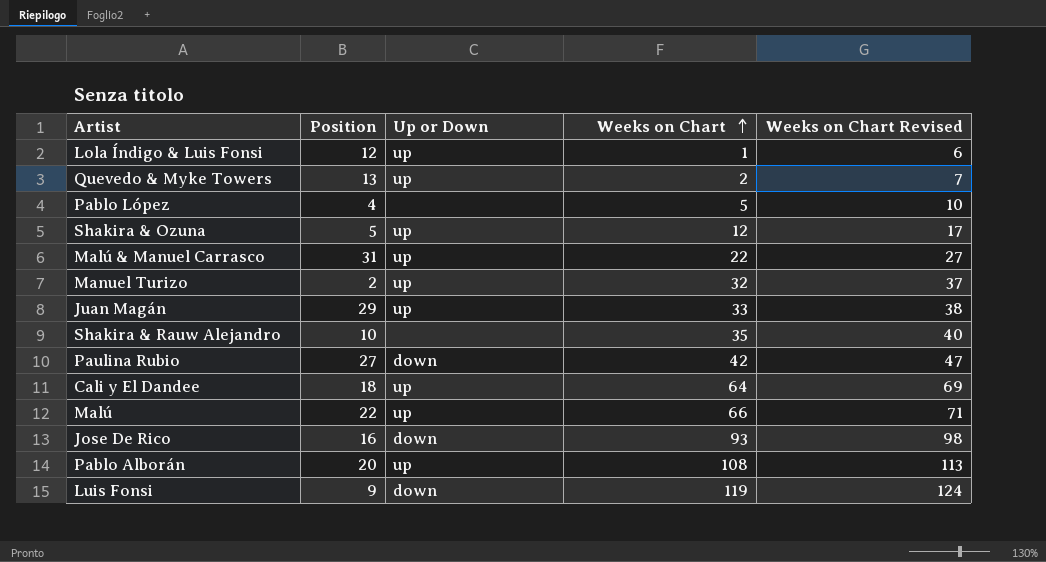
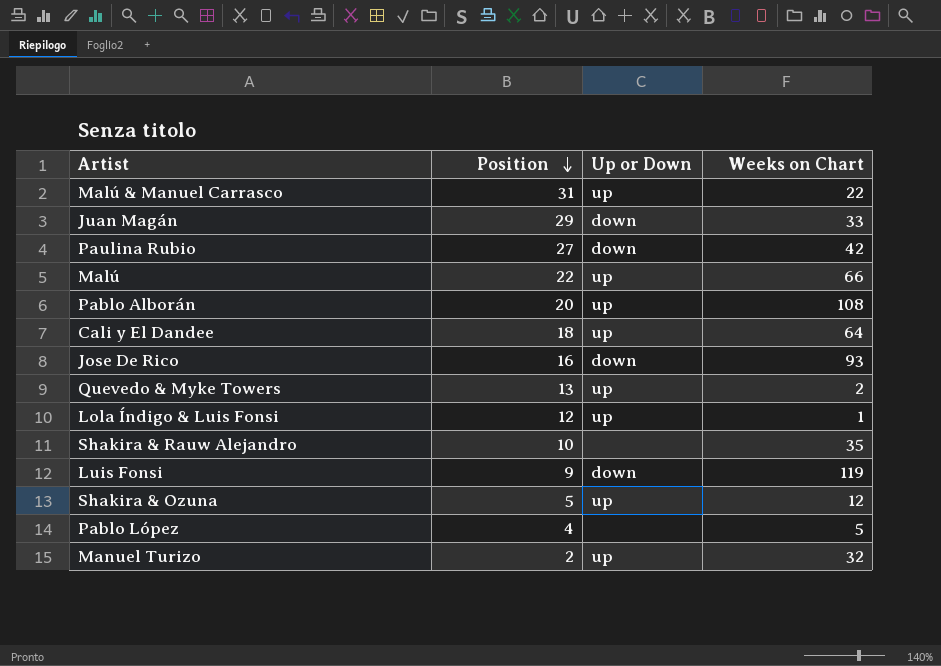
row order: Weeks on Chart ascending -> Position descending
column Weeks on Chart Revised | formula: [Weeks on Chart] + 5 -> none
Juan Magán | Up or Down: up -> down

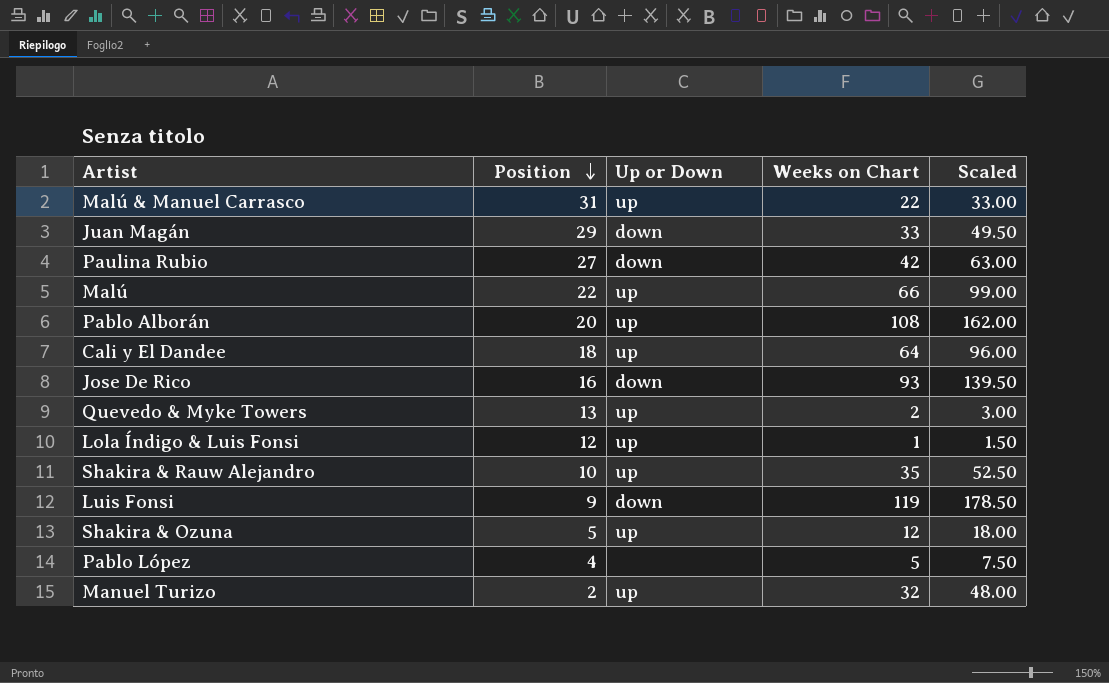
column Scaled | formula: none -> [Weeks on Chart] * 1.5
Shakira & Rauw Alejandro | Up or Down: none -> up

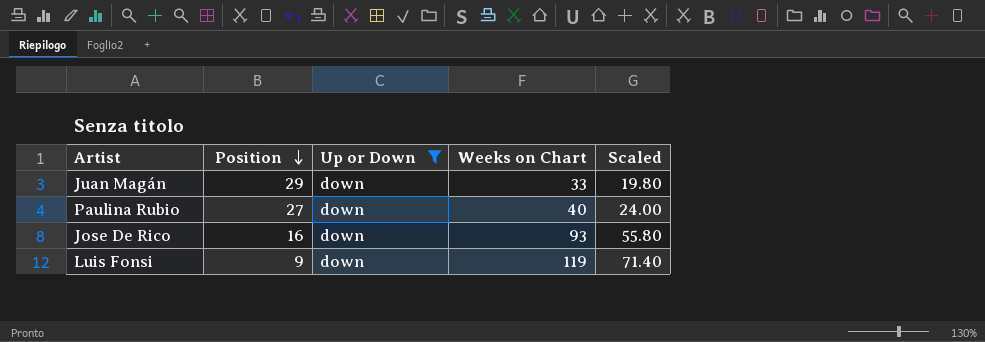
filter: none -> Up or Down = down
column Scaled | formula: [Weeks on Chart] * 1.5 -> [Weeks on Chart] * 0.6
Paulina Rubio | Weeks on Chart: 42 -> 40

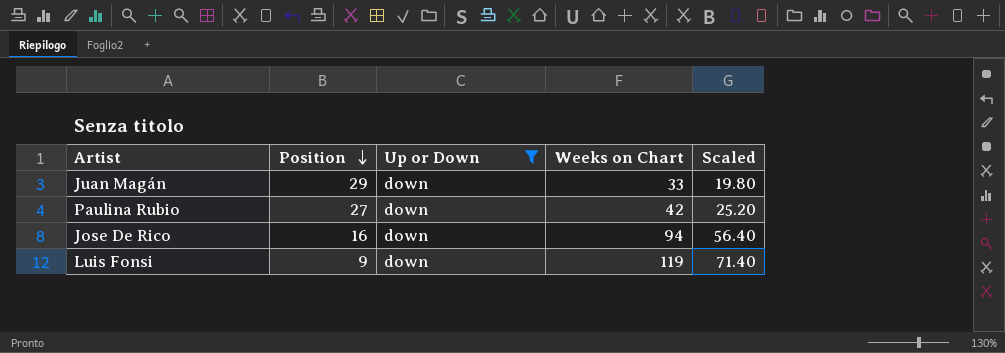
Paulina Rubio | Weeks on Chart: 40 -> 42
Paulina Rubio | Scaled: 24.00 -> 25.20
Jose De Rico | Weeks on Chart: 93 -> 94
Jose De Rico | Scaled: 55.80 -> 56.40

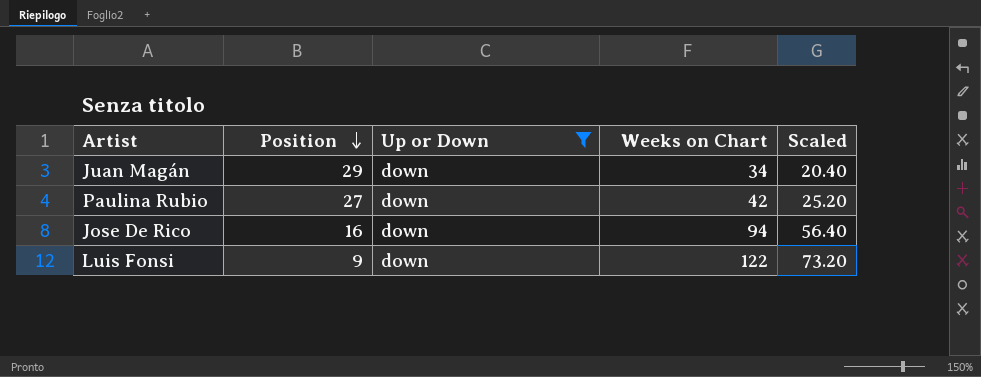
Juan Magán | Weeks on Chart: 33 -> 34
Juan Magán | Scaled: 19.80 -> 20.40
Luis Fonsi | Weeks on Chart: 119 -> 122
Luis Fonsi | Scaled: 71.40 -> 73.20

